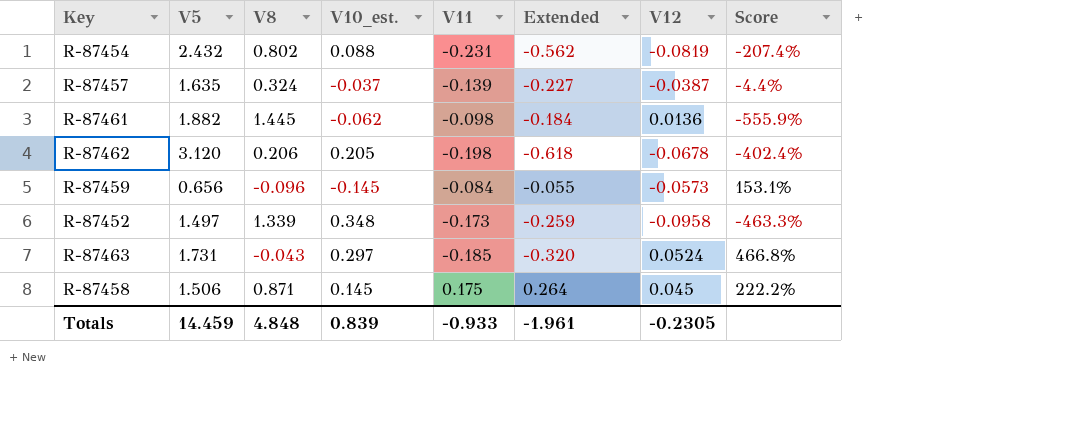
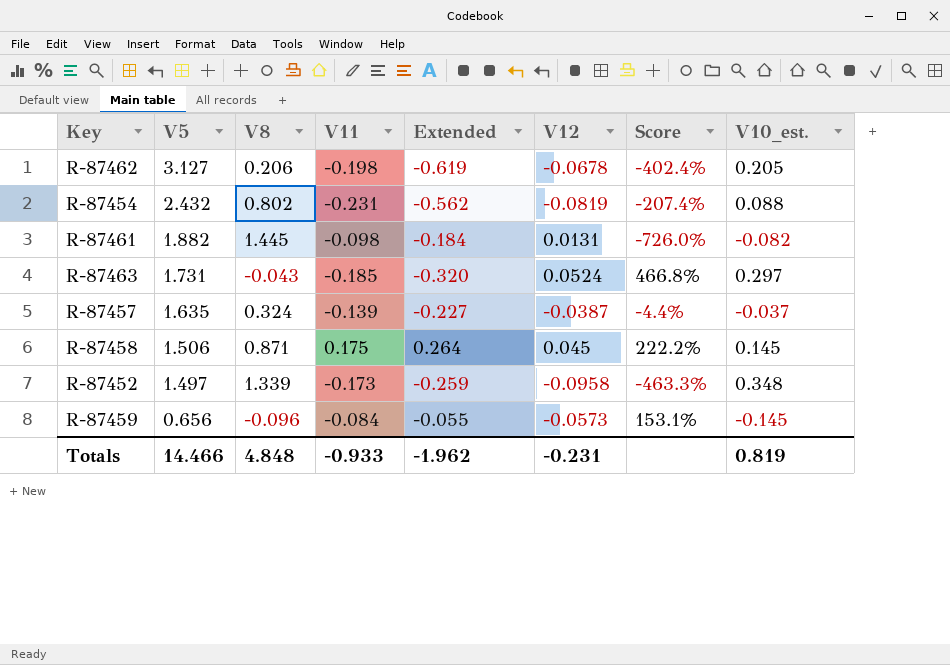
row order: none -> V5 descending
column V10_est. | position: 4 -> 8
R-87462 | V5: 3.120 -> 3.127
R-87462 | Extended: -0.618 -> -0.619
R-87461 | V12: 0.0136 -> 0.0131
R-87461 | Score: -555.9% -> -726.0%
R-87461 | V10_est.: -0.062 -> -0.082
Totals | V5: 14.459 -> 14.466
Totals | Extended: -1.961 -> -1.962
Totals | V12: -0.2305 -> -0.231
Totals | V10_est.: 0.839 -> 0.819

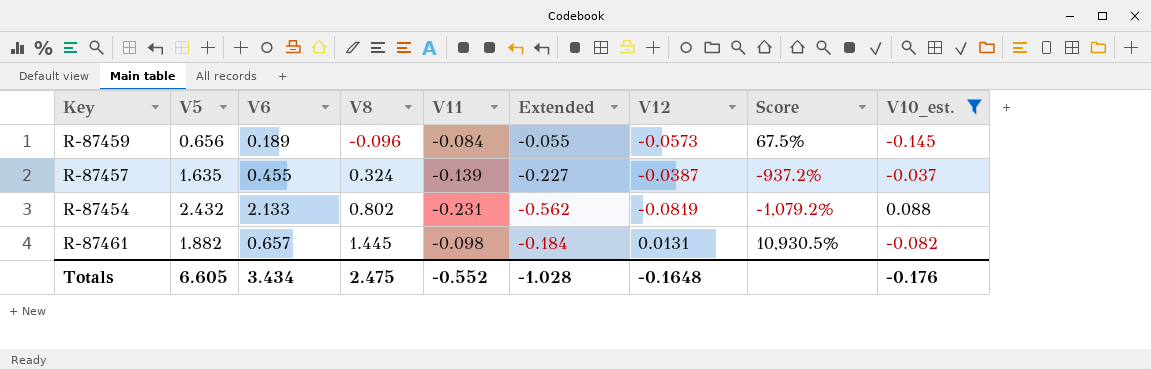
filter: none -> V10_est. <= 0.088
row order: V5 descending -> V8 ascending
column V6 | position: none -> 3
column Score | formula: ([V10_est.] - [V12]) / [V12] -> ([V8] - [V12]) / [V12]
Totals | V5: 14.466 -> 6.605
Totals | V8: 4.848 -> 2.475
Totals | V11: -0.933 -> -0.552
Totals | Extended: -1.962 -> -1.028
Totals | V12: -0.231 -> -0.1648
Totals | V10_est.: 0.819 -> -0.176

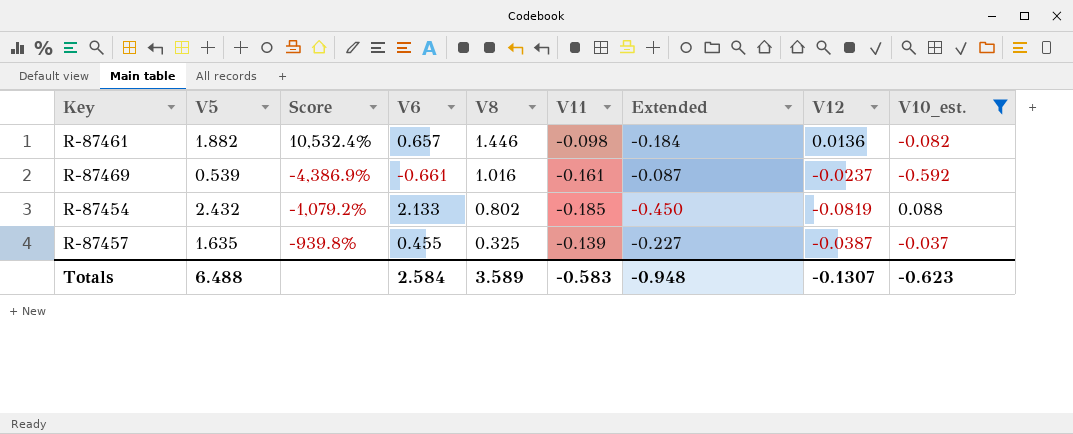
row order: V8 ascending -> V8 descending
column Score | position: 8 -> 3
row R-87459: 0.656 | 0.189 | -0.096 | -0.084 | -0.055 | -0.0573 | 67.5% | -0.145 -> none
R-87461 | Score: 10,930.5% -> 10,532.4%
R-87461 | V8: 1.445 -> 1.446
R-87461 | V12: 0.0131 -> 0.0136
row R-87469: none -> 0.539 | -4,386.9% | -0.661 | 1.016 | -0.161 | -0.087 | -0.0237 | -0.592
R-87454 | V11: -0.231 -> -0.185
R-87454 | Extended: -0.562 -> -0.450
R-87457 | Score: -937.2% -> -939.8%
R-87457 | V8: 0.324 -> 0.325
Totals | V5: 6.605 -> 6.488
Totals | V6: 3.434 -> 2.584
Totals | V8: 2.475 -> 3.589
Totals | V11: -0.552 -> -0.583
Totals | Extended: -1.028 -> -0.948
Totals | V12: -0.1648 -> -0.1307
Totals | V10_est.: -0.176 -> -0.623

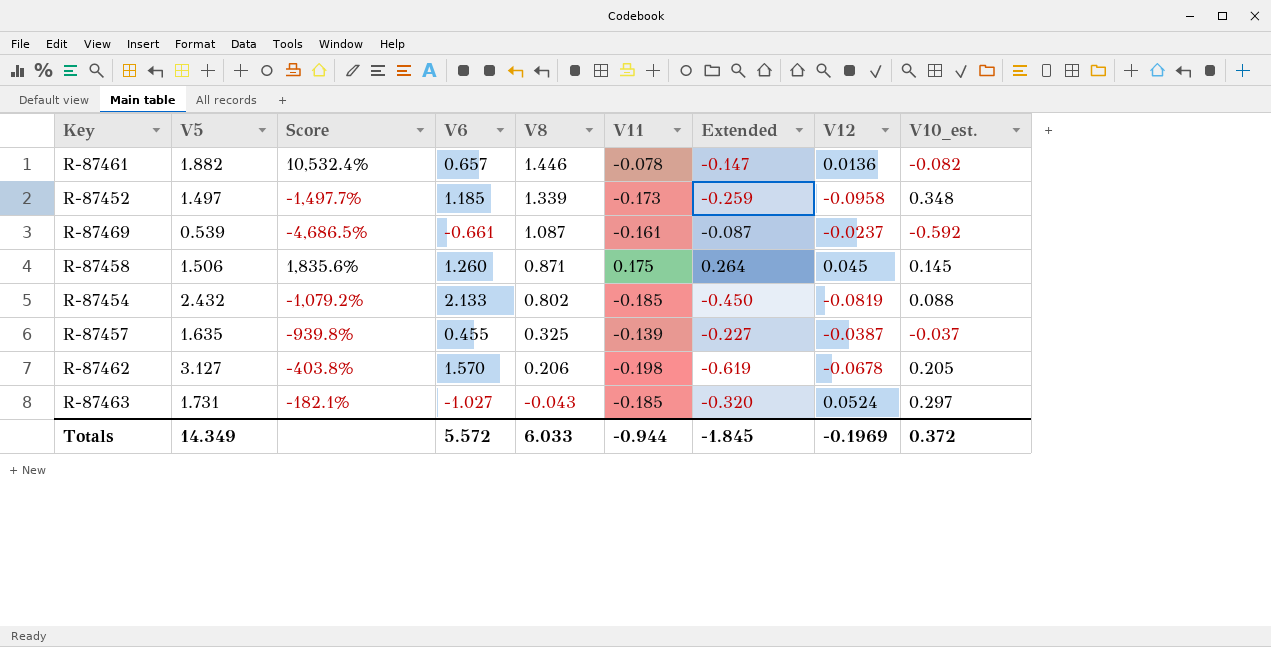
filter: V10_est. <= 0.088 -> none
R-87461 | V11: -0.098 -> -0.078
R-87461 | Extended: -0.184 -> -0.147
R-87469 | Score: -4,386.9% -> -4,686.5%
R-87469 | V8: 1.016 -> 1.087
Totals | V5: 6.488 -> 14.349
Totals | V6: 2.584 -> 5.572
Totals | V8: 3.589 -> 6.033
Totals | V11: -0.583 -> -0.944
Totals | Extended: -0.948 -> -1.845
Totals | V12: -0.1307 -> -0.1969
Totals | V10_est.: -0.623 -> 0.372

